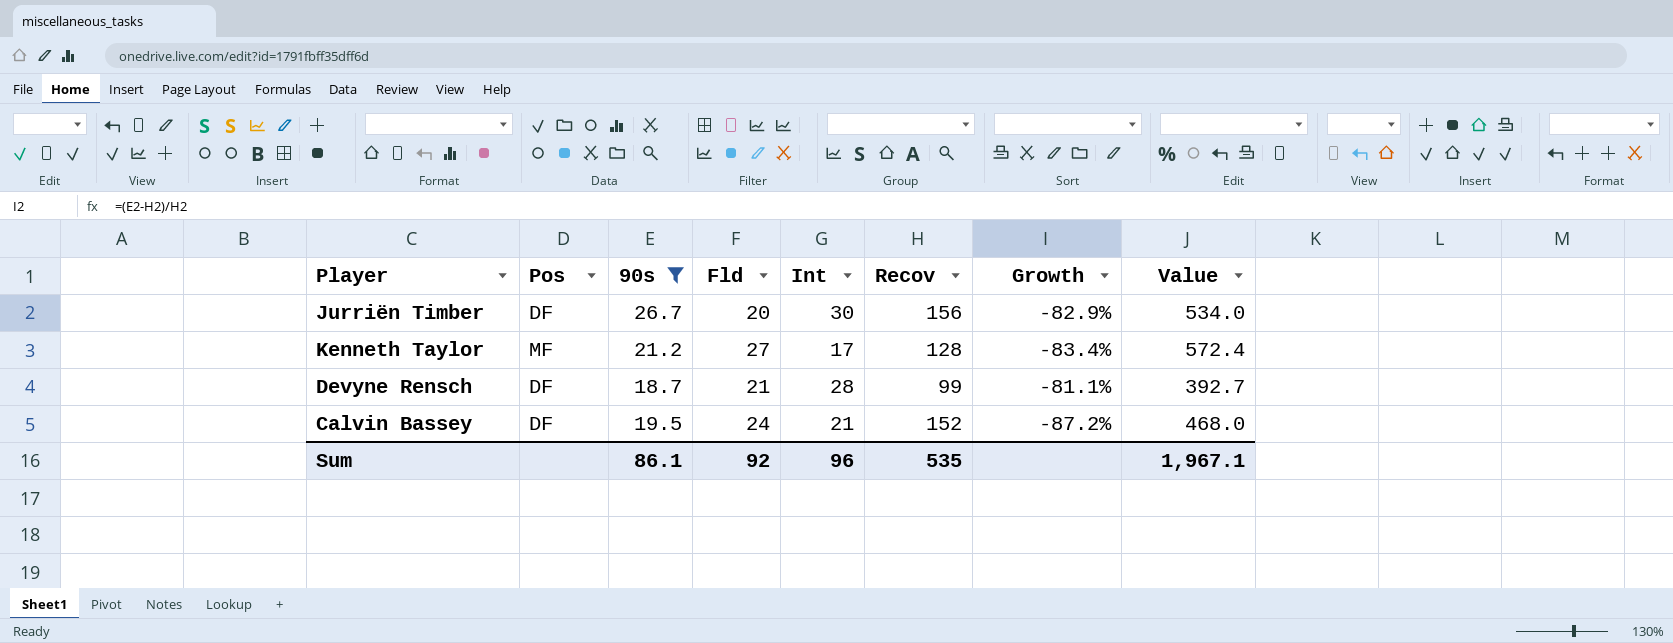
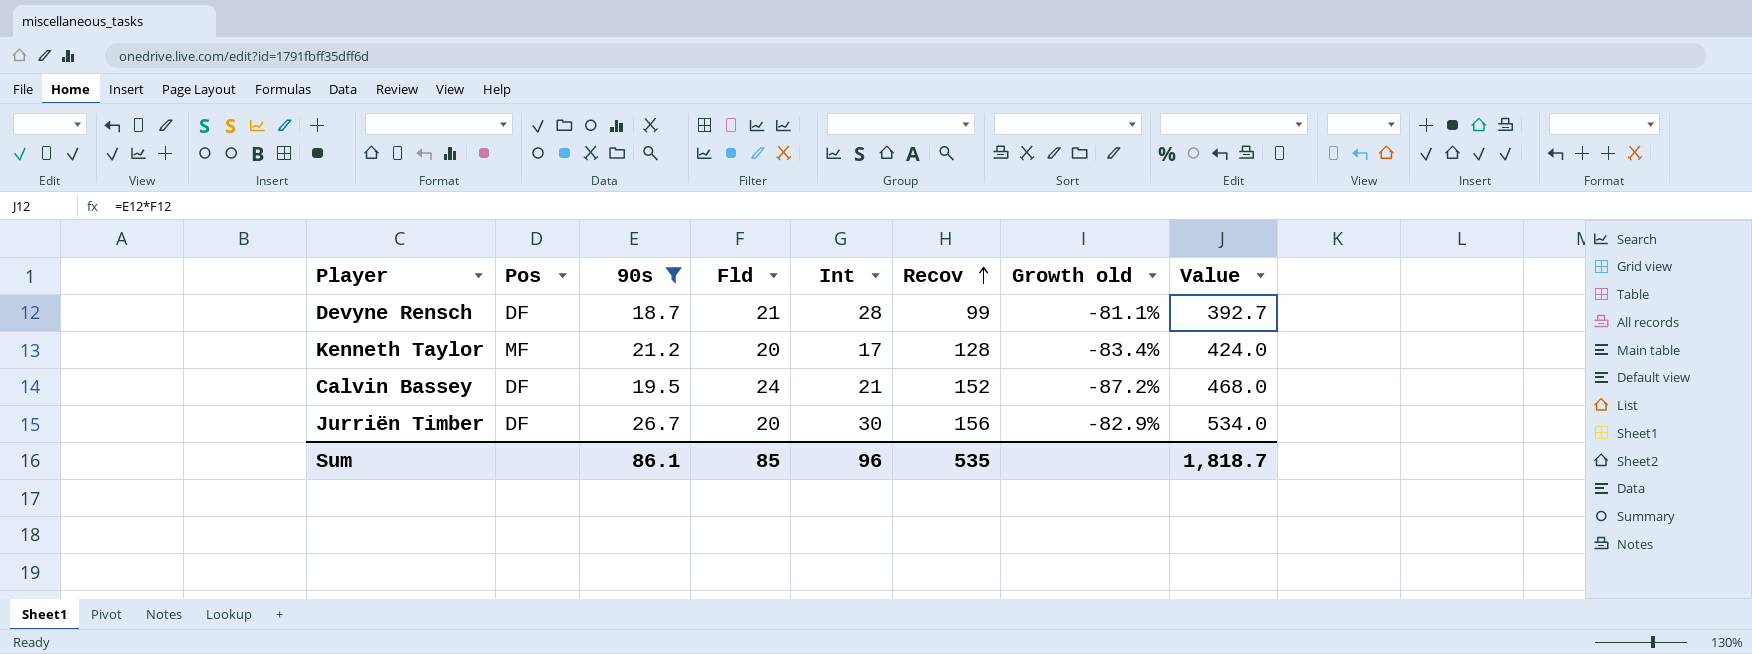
row order: none -> Recov ascending
column name: Growth -> Growth old
Kenneth Taylor | Fld: 27 -> 20
Kenneth Taylor | Value: 572.4 -> 424.0
Sum | Fld: 92 -> 85
Sum | Value: 1,967.1 -> 1,818.7

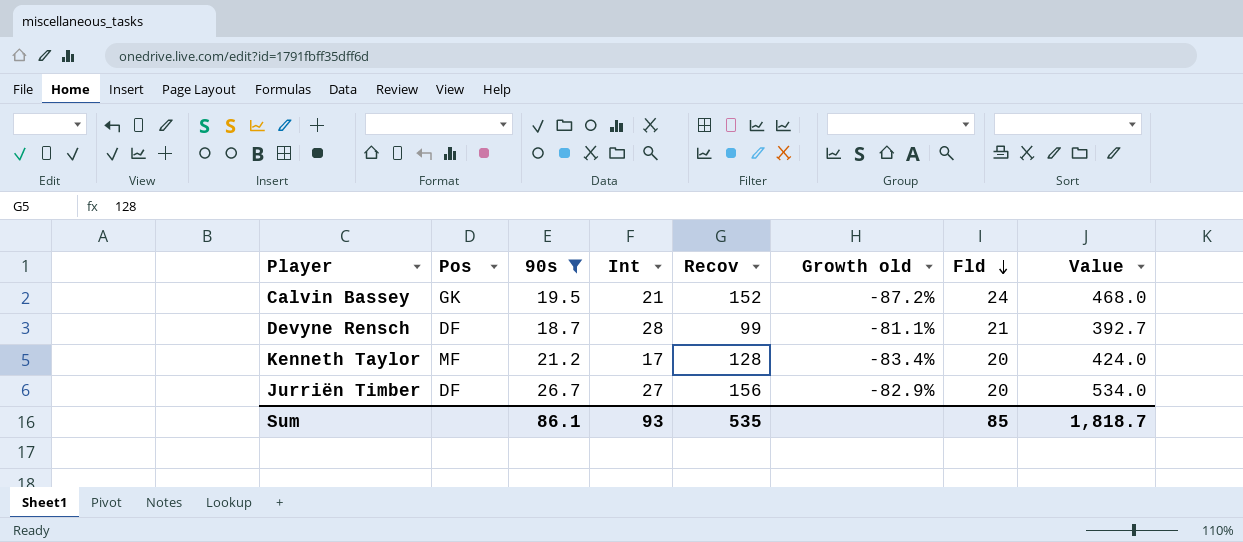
row order: Recov ascending -> Fld descending
column Fld | position: 4 -> 7
Calvin Bassey | Pos: DF -> GK
Jurriën Timber | Int: 30 -> 27
Sum | Int: 96 -> 93

